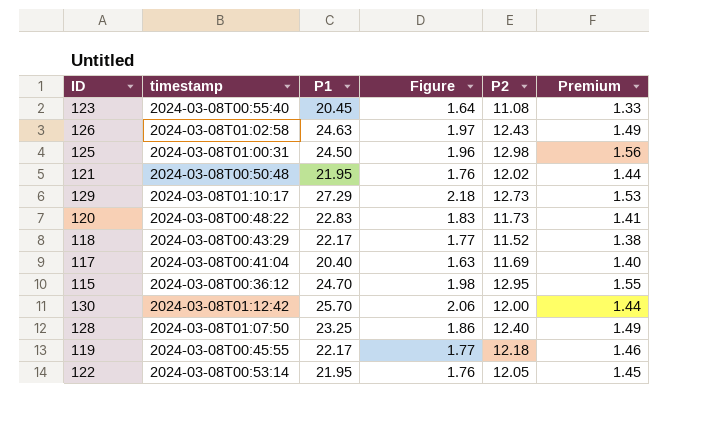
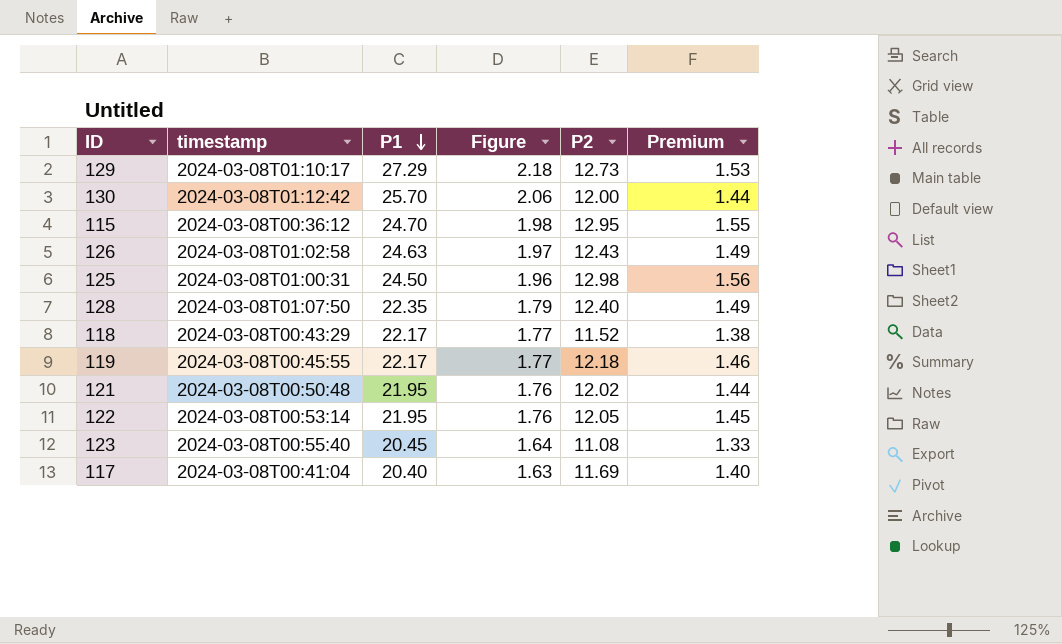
row order: none -> P1 descending
row 120: 2024-03-08T00:48:22 | 22.83 | 1.83 | 11.73 | 1.41 -> none
128 | P1: 23.25 -> 22.35
128 | Figure: 1.86 -> 1.79

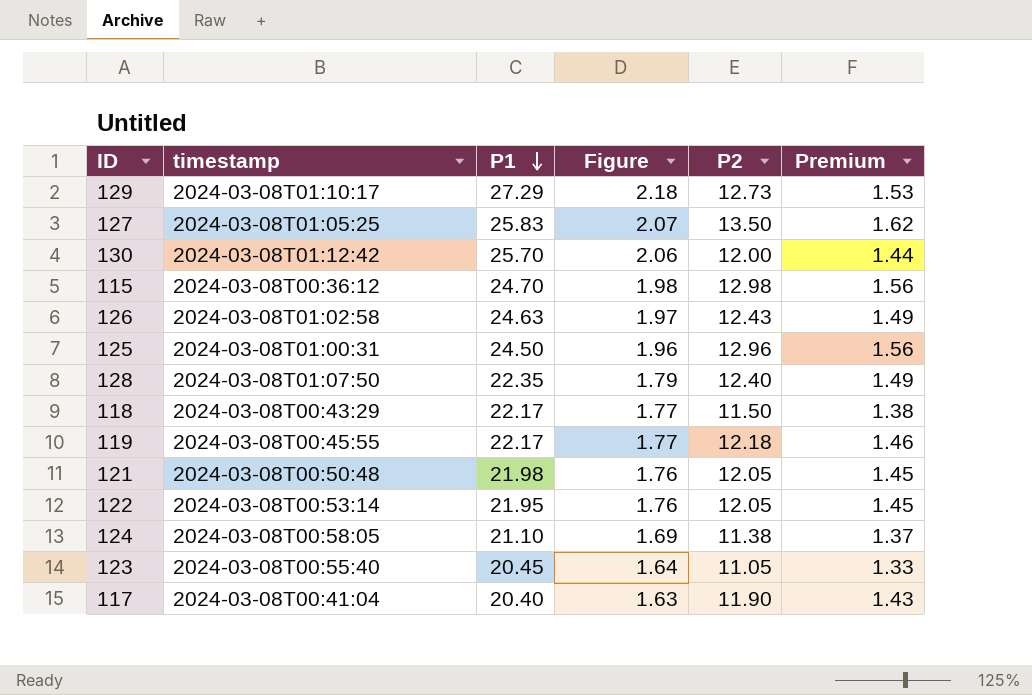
row 127: none -> 2024-03-08T01:05:25 | 25.83 | 2.07 | 13.50 | 1.62
115 | P2: 12.95 -> 12.98
115 | Premium: 1.55 -> 1.56
125 | P2: 12.98 -> 12.96
118 | P2: 11.52 -> 11.50
121 | P1: 21.95 -> 21.98
121 | P2: 12.02 -> 12.05
121 | Premium: 1.44 -> 1.45
row 124: none -> 2024-03-08T00:58:05 | 21.10 | 1.69 | 11.38 | 1.37
123 | P2: 11.08 -> 11.05
117 | P2: 11.69 -> 11.90
117 | Premium: 1.40 -> 1.43

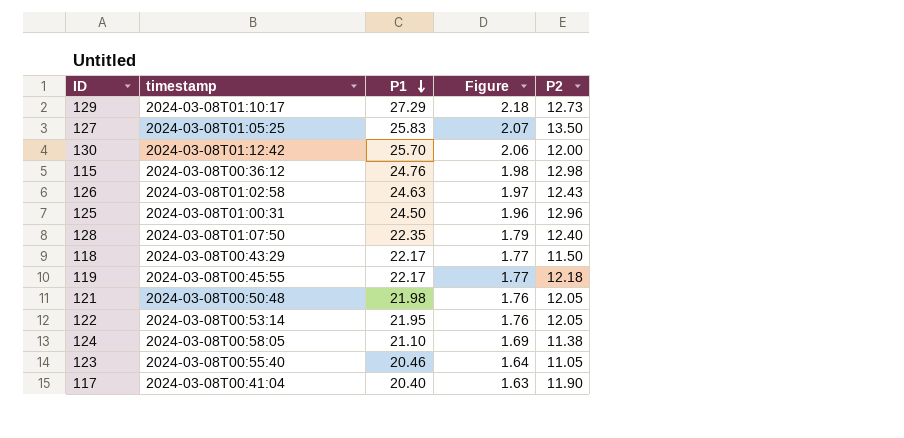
column Premium | formula: [P2] * 0.12 -> none
115 | P1: 24.70 -> 24.76
123 | P1: 20.45 -> 20.46

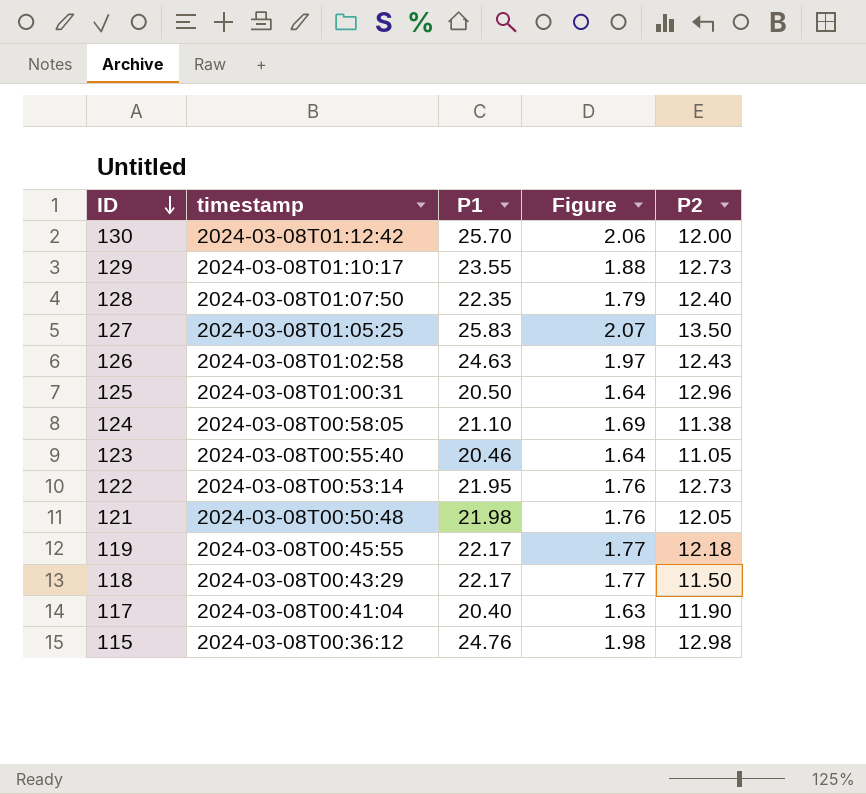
row order: P1 descending -> ID descending
129 | P1: 27.29 -> 23.55
129 | Figure: 2.18 -> 1.88
125 | P1: 24.50 -> 20.50
125 | Figure: 1.96 -> 1.64
122 | P2: 12.05 -> 12.73

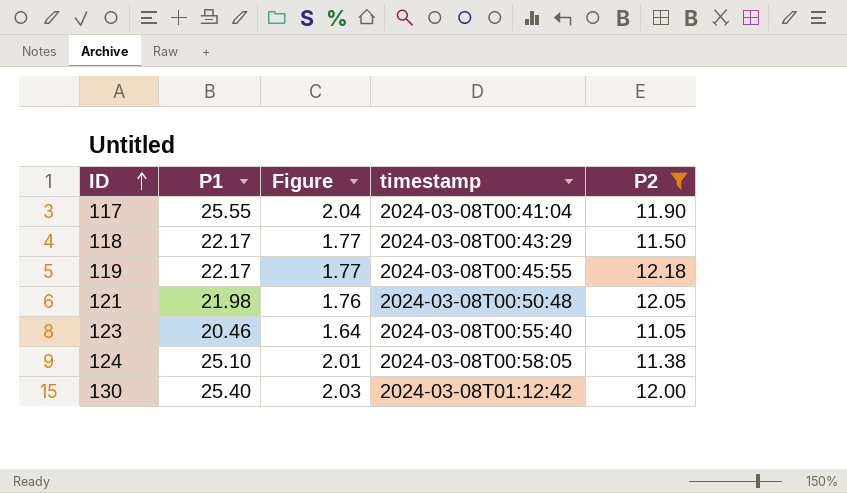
filter: none -> P2 <= 12.18
row order: ID descending -> ID ascending
column timestamp | position: 2 -> 4
117 | P1: 20.40 -> 25.55
117 | Figure: 1.63 -> 2.04
124 | P1: 21.10 -> 25.10
124 | Figure: 1.69 -> 2.01
130 | P1: 25.70 -> 25.40
130 | Figure: 2.06 -> 2.03

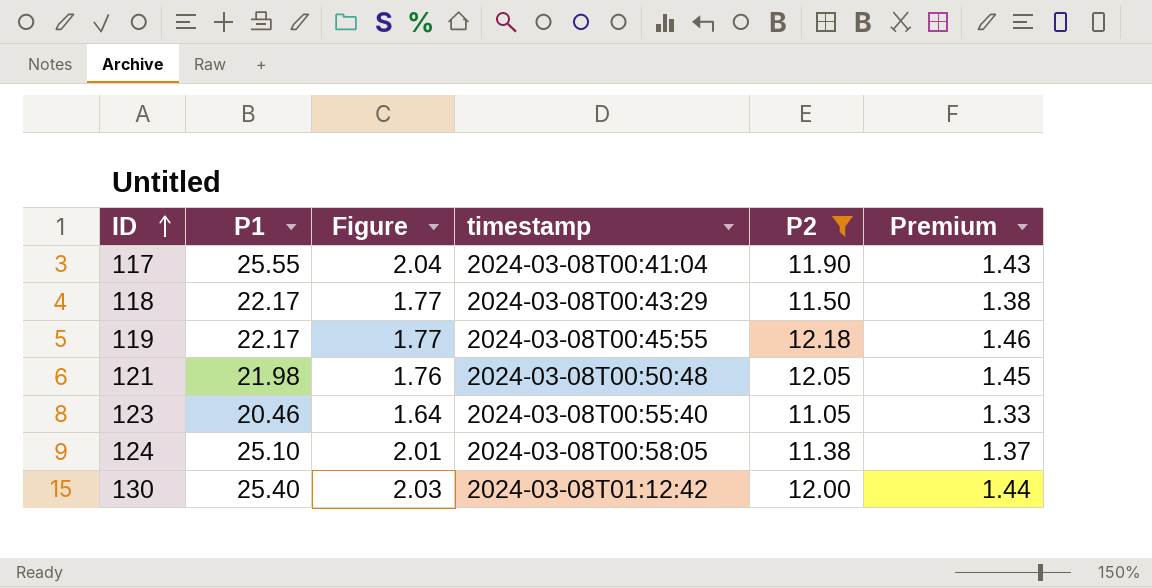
column Premium | formula: none -> [P2] * 0.12

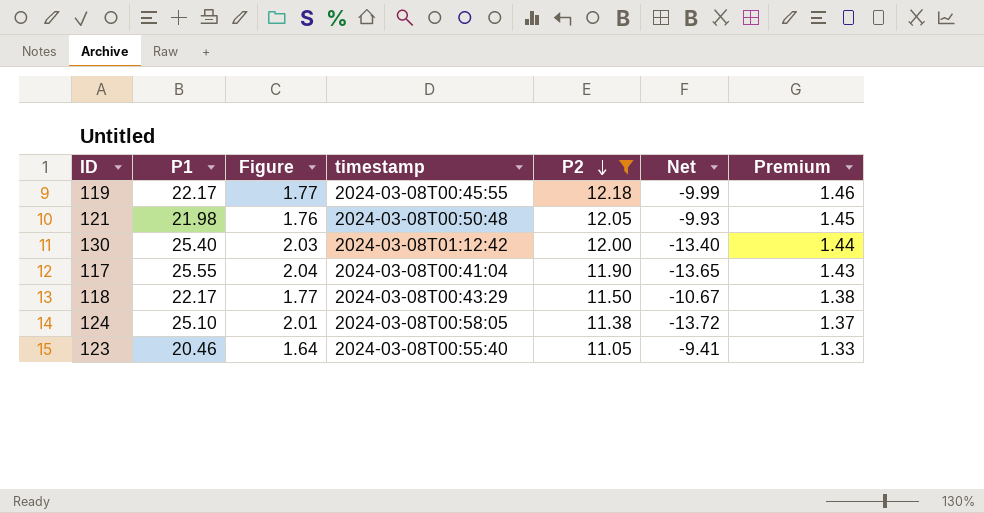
row order: ID ascending -> P2 descending
column Net | formula: none -> [P2] - [P1]

